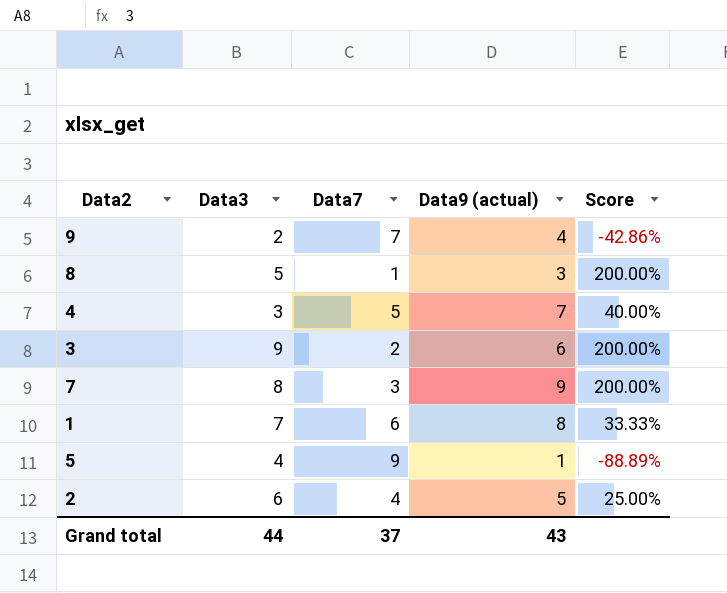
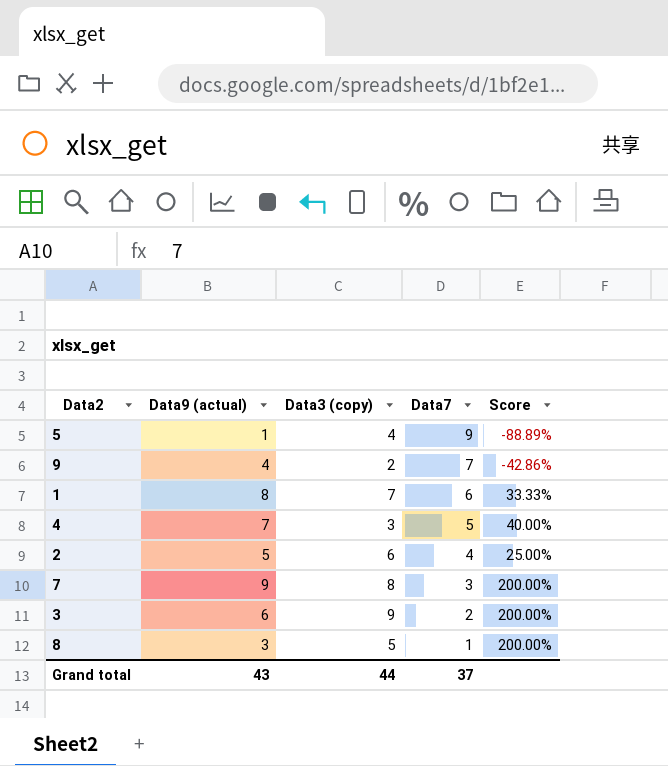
row order: none -> Data7 descending
column Data9 (actual) | position: 4 -> 2
column name: Data3 -> Data3 (copy)

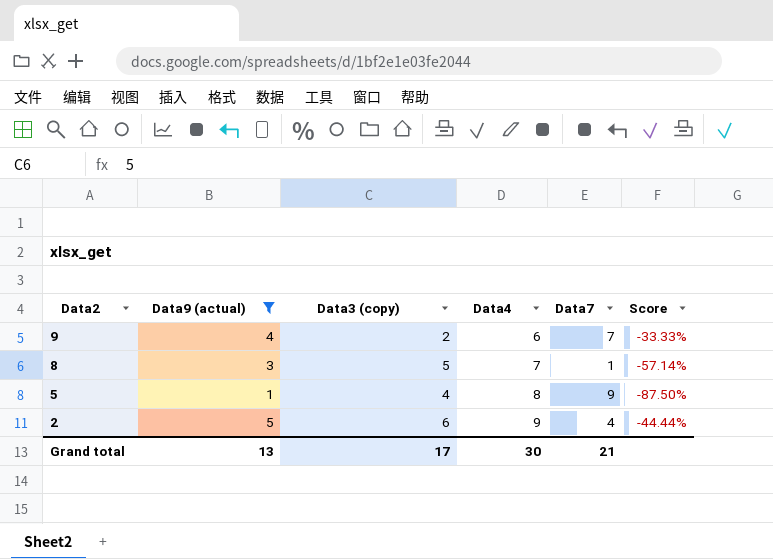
filter: none -> Data9 (actual) <= 5
row order: Data7 descending -> Data2 descending
column Data4 | position: none -> 4
column Score | formula: ([Data9 (actual)] - [Data7]) / [Data7] -> ([Data9 (actual)] - [Data4]) / [Data4]
Grand total | Data9 (actual): 43 -> 13
Grand total | Data3 (copy): 44 -> 17
Grand total | Data7: 37 -> 21

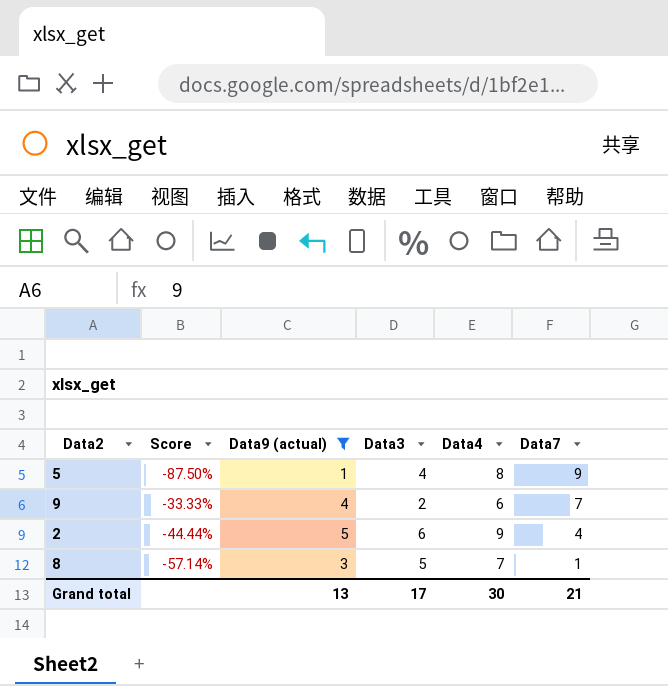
row order: Data2 descending -> Data7 descending
column Score | position: 6 -> 2
column name: Data3 (copy) -> Data3

